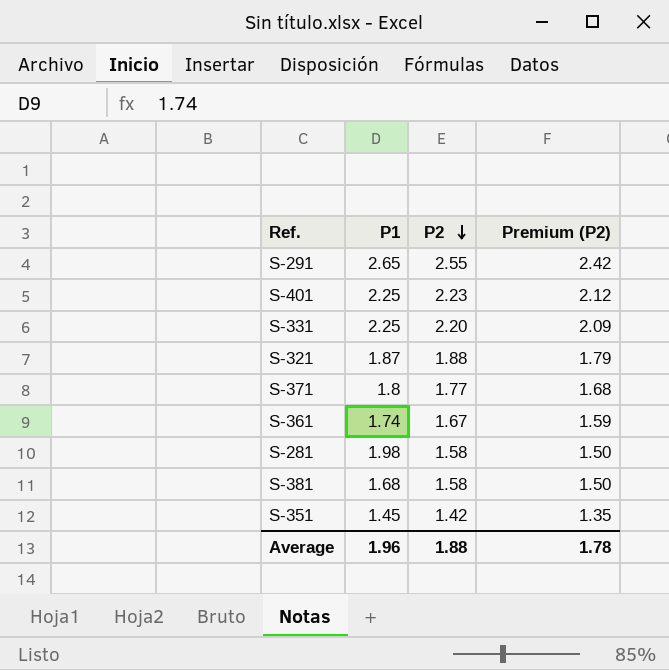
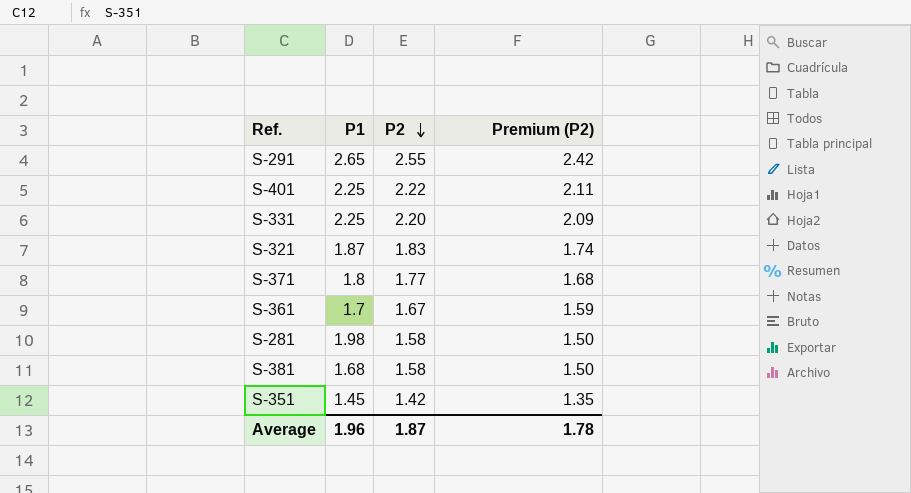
S-401 | P2: 2.23 -> 2.22
S-401 | Premium (P2): 2.12 -> 2.11
S-321 | P2: 1.88 -> 1.83
S-321 | Premium (P2): 1.79 -> 1.74
S-361 | P1: 1.74 -> 1.7
Average | P2: 1.88 -> 1.87

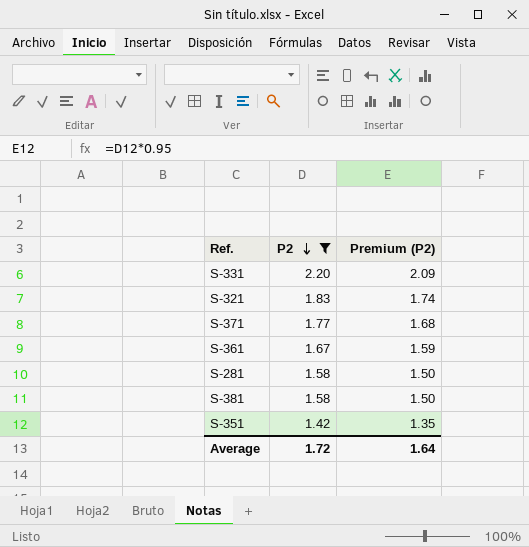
filter: none -> P2 <= 2.20
column P1 | position: 2 -> none
Average | P2: 1.87 -> 1.72
Average | Premium (P2): 1.78 -> 1.64

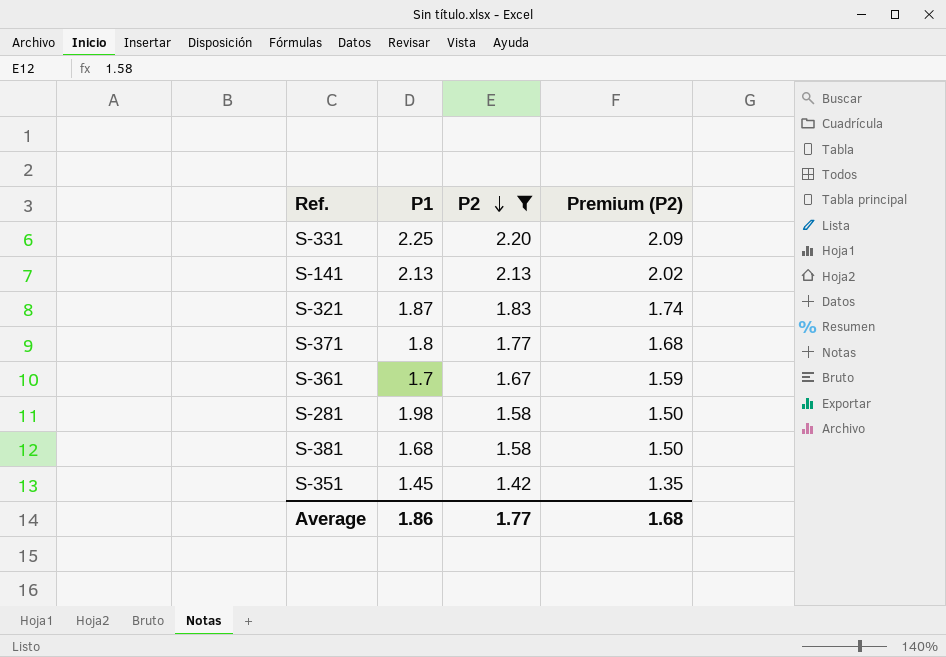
column P1 | position: none -> 2
row S-141: none -> 2.13 | 2.13 | 2.02
Average | P2: 1.72 -> 1.77
Average | Premium (P2): 1.64 -> 1.68

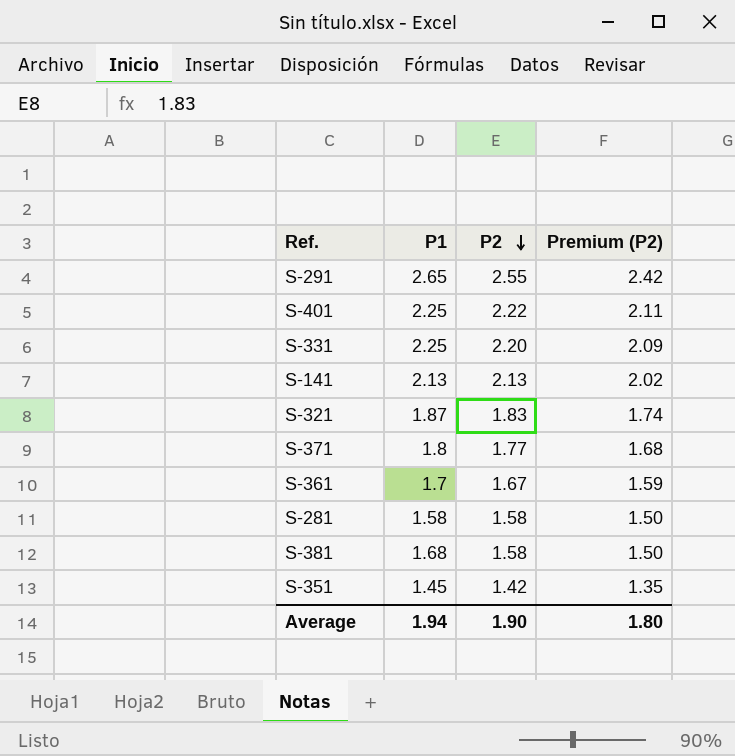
filter: P2 <= 2.20 -> none
S-281 | P1: 1.98 -> 1.58
Average | P1: 1.86 -> 1.94
Average | P2: 1.77 -> 1.90
Average | Premium (P2): 1.68 -> 1.80

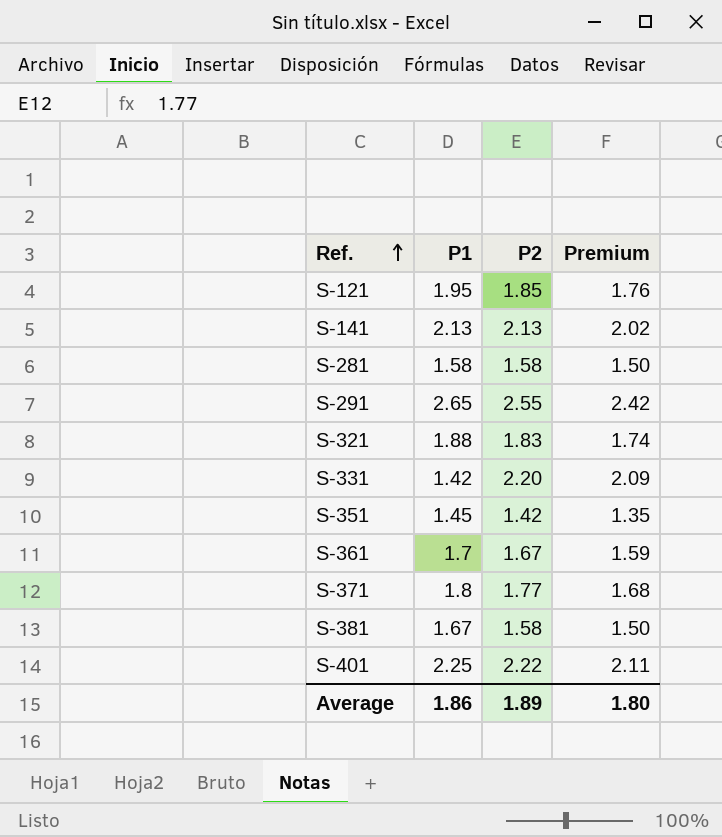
row order: P2 descending -> Ref. ascending
column name: Premium (P2) -> Premium
row S-121: none -> 1.95 | 1.85 | 1.76
S-321 | P1: 1.87 -> 1.88
S-331 | P1: 2.25 -> 1.42
S-381 | P1: 1.68 -> 1.67
Average | P1: 1.94 -> 1.86
Average | P2: 1.90 -> 1.89

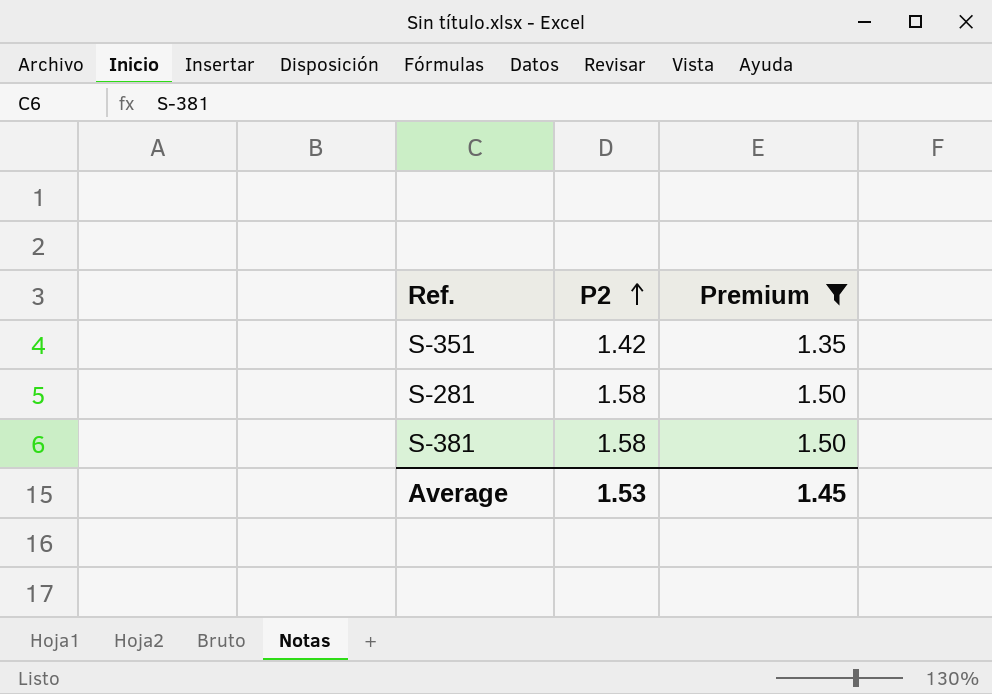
filter: none -> Premium <= 1.50
row order: Ref. ascending -> P2 ascending
column P1 | position: 2 -> none
Average | P2: 1.89 -> 1.53
Average | Premium: 1.80 -> 1.45

